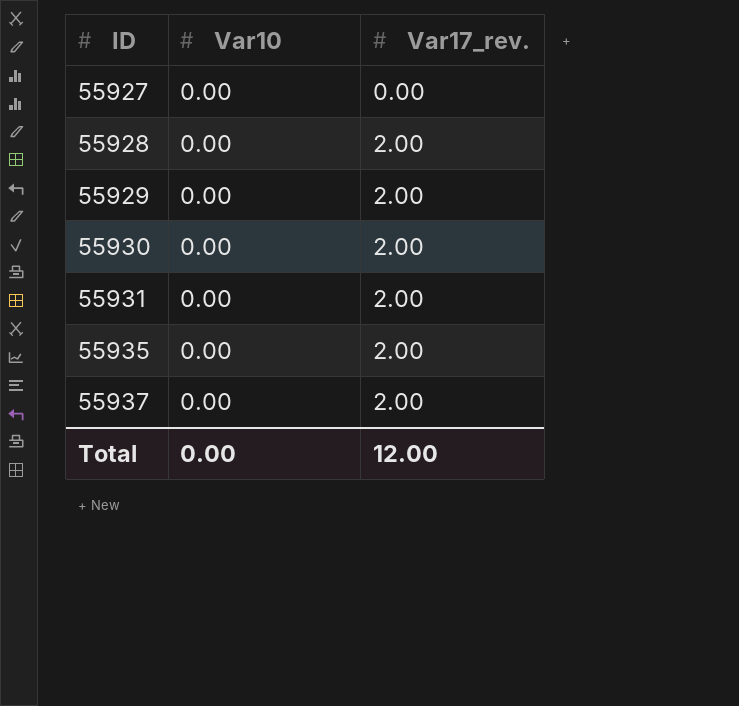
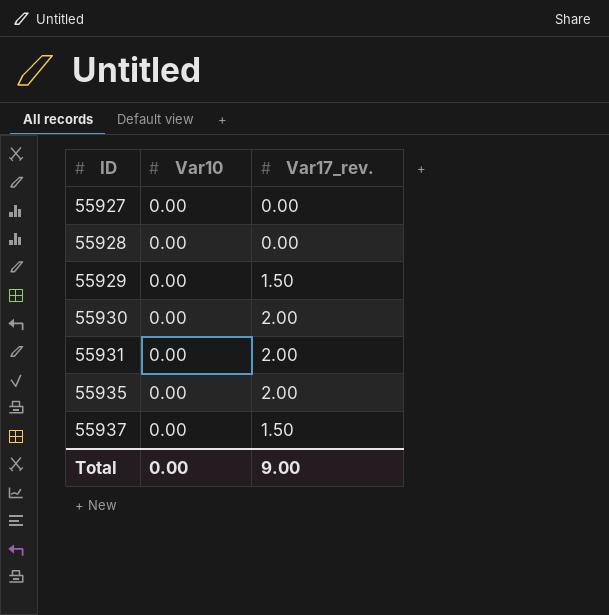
55928 | Var17_rev.: 2.00 -> 0.00
55929 | Var17_rev.: 2.00 -> 1.50
55937 | Var17_rev.: 2.00 -> 1.50
Total | Var17_rev.: 12.00 -> 9.00

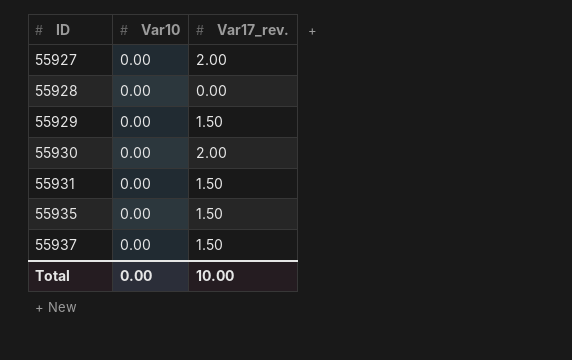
55927 | Var17_rev.: 0.00 -> 2.00
55931 | Var17_rev.: 2.00 -> 1.50
55935 | Var17_rev.: 2.00 -> 1.50
Total | Var17_rev.: 9.00 -> 10.00

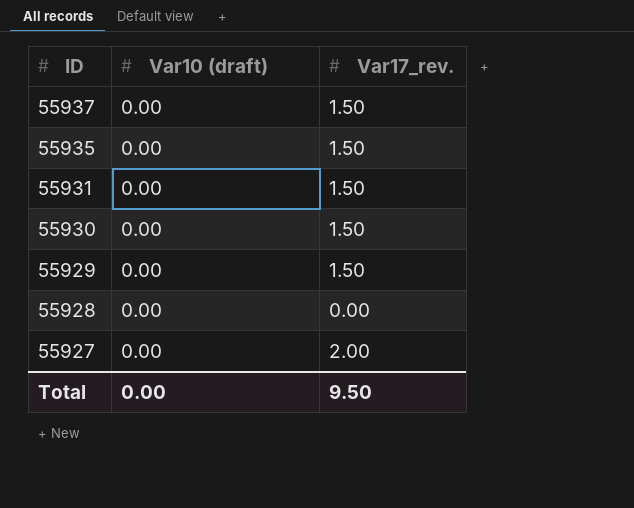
row order: ID ascending -> ID descending
column name: Var10 -> Var10 (draft)
55930 | Var17_rev.: 2.00 -> 1.50
Total | Var17_rev.: 10.00 -> 9.50

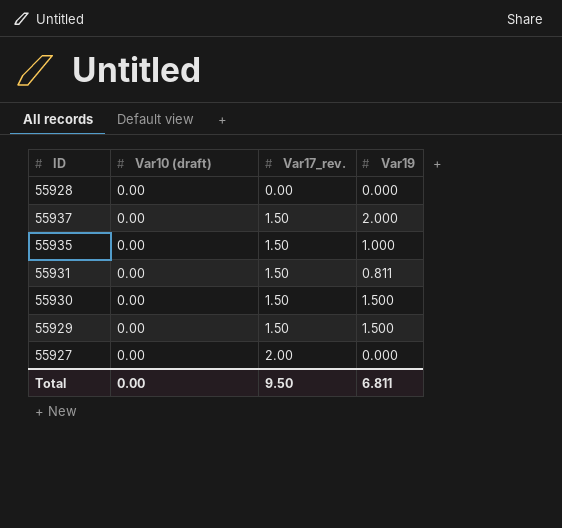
row order: ID descending -> Var17_rev. ascending
column Var19 | position: none -> 4

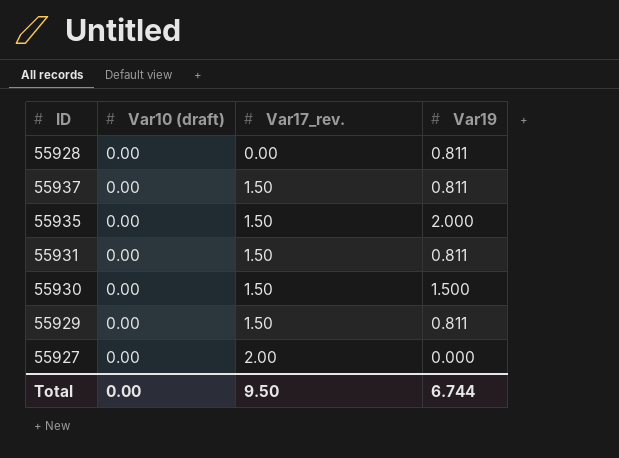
55928 | Var19: 0.000 -> 0.811
55937 | Var19: 2.000 -> 0.811
55935 | Var19: 1.000 -> 2.000
55929 | Var19: 1.500 -> 0.811
Total | Var19: 6.811 -> 6.744

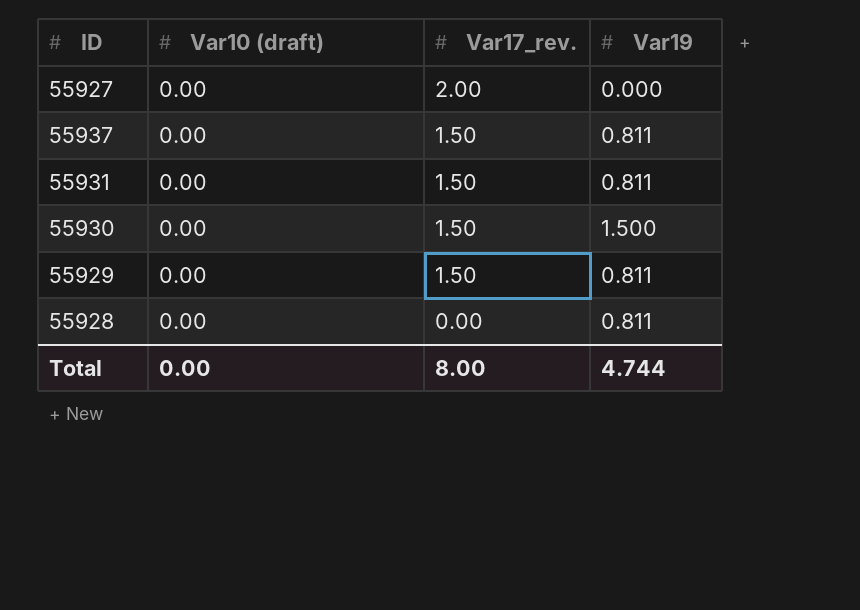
row order: Var17_rev. ascending -> Var17_rev. descending
row 55935: 0.00 | 1.50 | 2.000 -> none
Total | Var17_rev.: 9.50 -> 8.00
Total | Var19: 6.744 -> 4.744

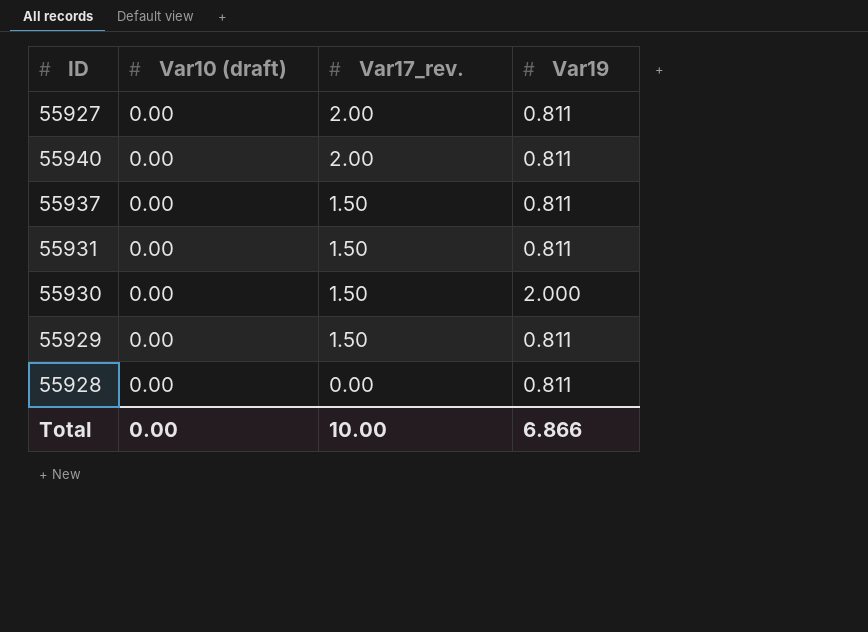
55927 | Var19: 0.000 -> 0.811
row 55940: none -> 0.00 | 2.00 | 0.811
55930 | Var19: 1.500 -> 2.000
Total | Var17_rev.: 8.00 -> 10.00
Total | Var19: 4.744 -> 6.866

